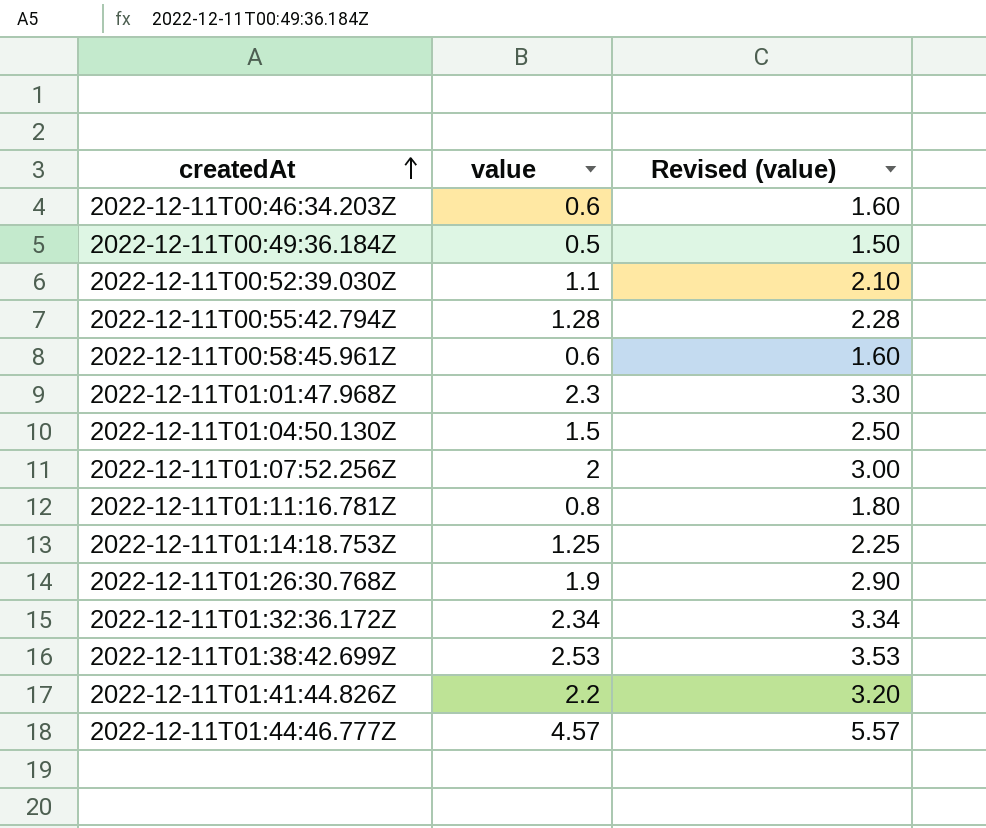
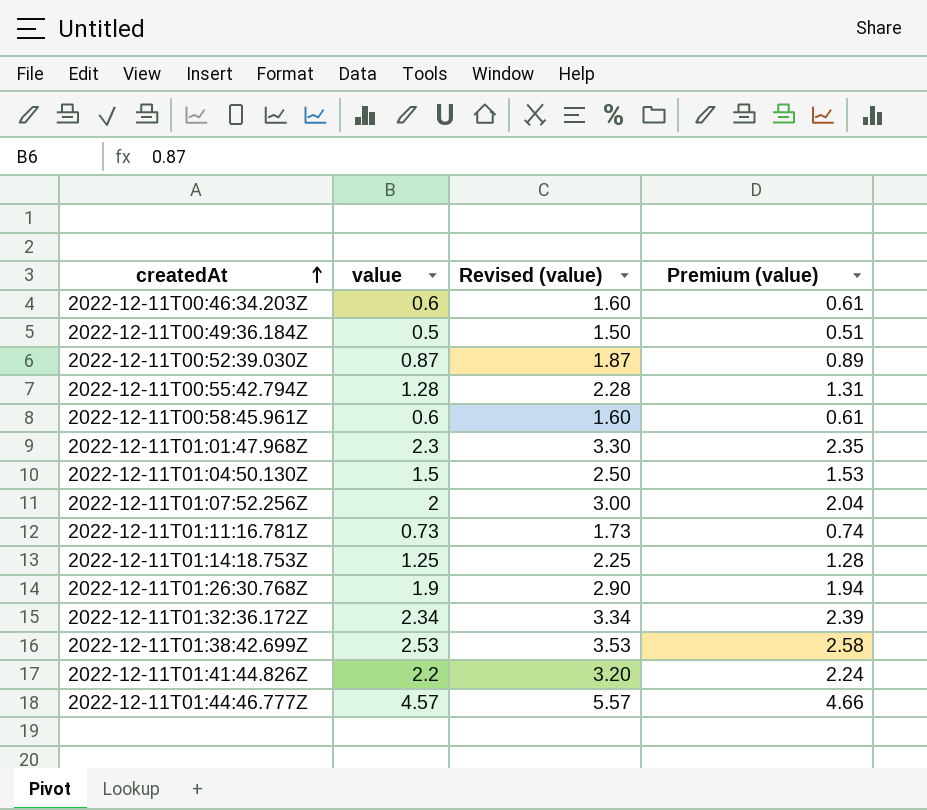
column Premium (value) | formula: none -> [value] * 1.02
2022-12-11T00:52:39.030Z | value: 1.1 -> 0.87
2022-12-11T00:52:39.030Z | Revised (value): 2.10 -> 1.87
2022-12-11T01:11:16.781Z | value: 0.8 -> 0.73
2022-12-11T01:11:16.781Z | Revised (value): 1.80 -> 1.73

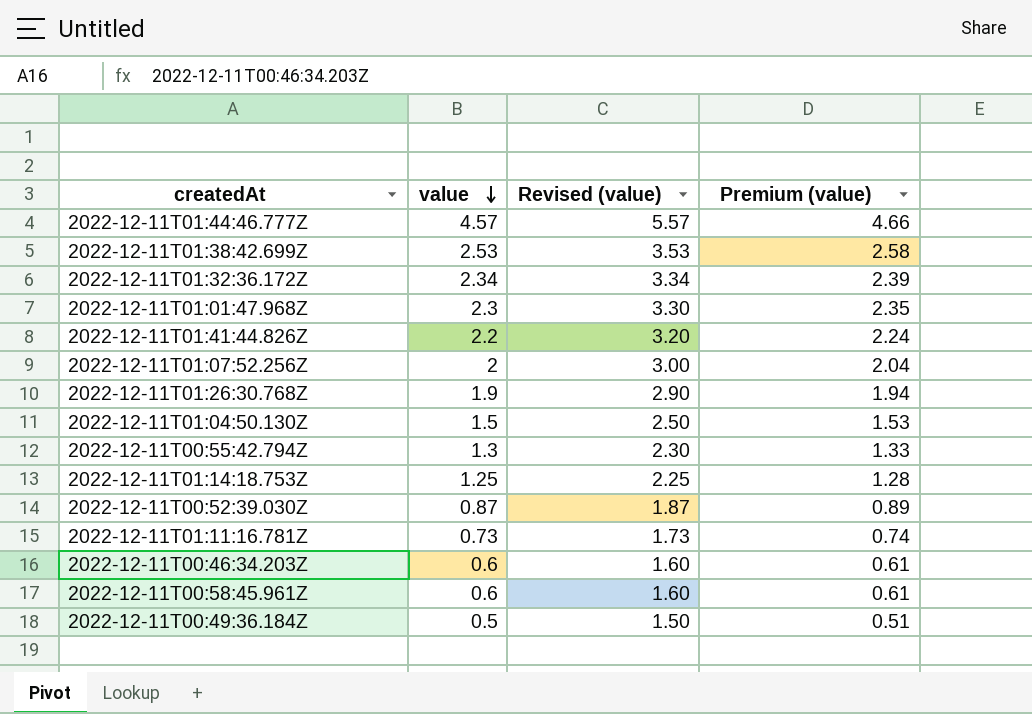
row order: createdAt ascending -> value descending
2022-12-11T00:55:42.794Z | value: 1.28 -> 1.3
2022-12-11T00:55:42.794Z | Revised (value): 2.28 -> 2.30
2022-12-11T00:55:42.794Z | Premium (value): 1.31 -> 1.33

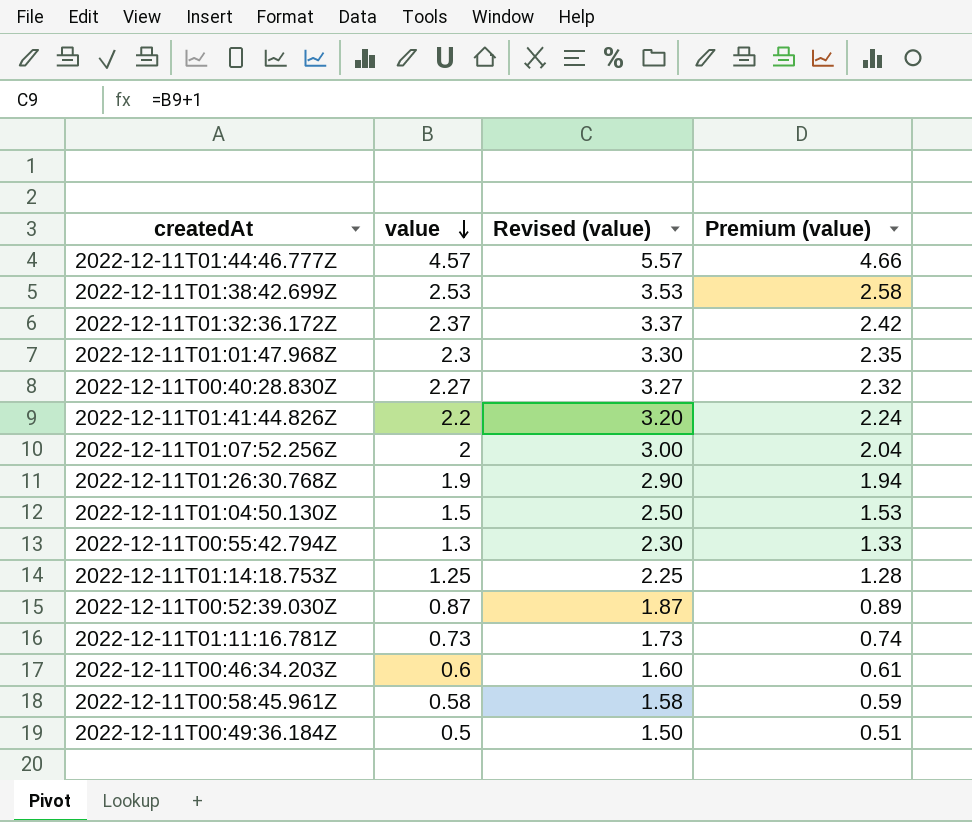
2022-12-11T01:32:36.172Z | value: 2.34 -> 2.37
2022-12-11T01:32:36.172Z | Revised (value): 3.34 -> 3.37
2022-12-11T01:32:36.172Z | Premium (value): 2.39 -> 2.42
row 2022-12-11T00:40:28.830Z: none -> 2.27 | 3.27 | 2.32
2022-12-11T00:58:45.961Z | value: 0.6 -> 0.58
2022-12-11T00:58:45.961Z | Revised (value): 1.60 -> 1.58
2022-12-11T00:58:45.961Z | Premium (value): 0.61 -> 0.59

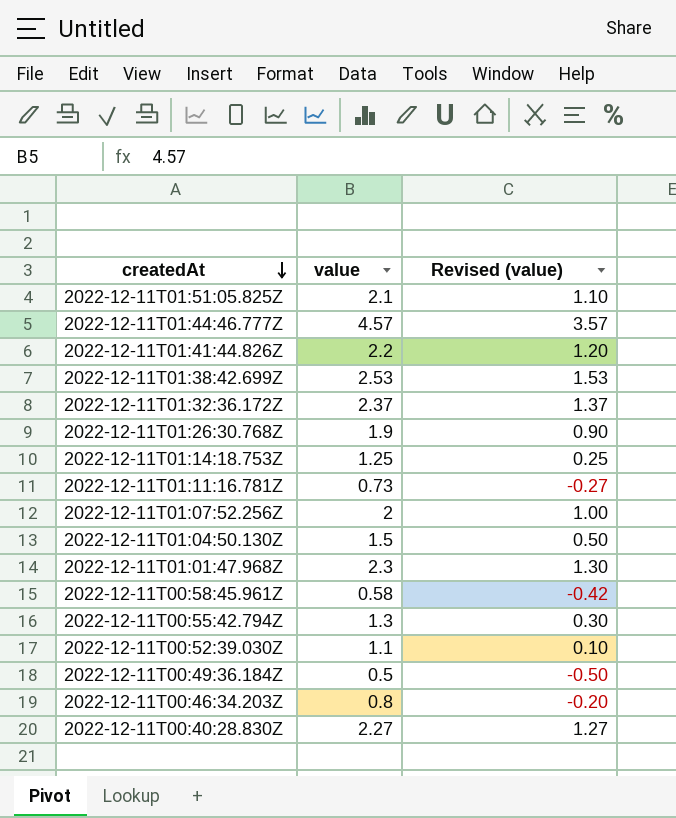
row order: value descending -> createdAt descending
column Premium (value) | formula: [value] * 1.02 -> none
column Revised (value) | formula: [value] + 1 -> [value] - 1
row 2022-12-11T01:51:05.825Z: none -> 2.1 | 1.10
2022-12-11T00:52:39.030Z | value: 0.87 -> 1.1
2022-12-11T00:46:34.203Z | value: 0.6 -> 0.8

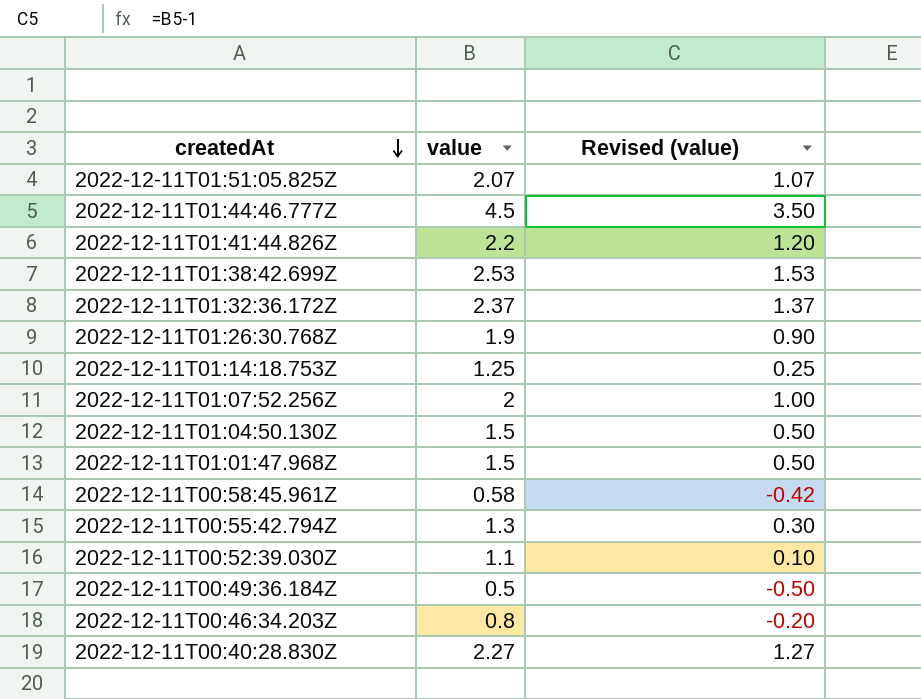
row 2022-12-11T01:11:16.781Z: 0.73 | -0.27 -> none
2022-12-11T01:51:05.825Z | value: 2.1 -> 2.07
2022-12-11T01:51:05.825Z | Revised (value): 1.10 -> 1.07
2022-12-11T01:44:46.777Z | value: 4.57 -> 4.5
2022-12-11T01:44:46.777Z | Revised (value): 3.57 -> 3.50
2022-12-11T01:01:47.968Z | value: 2.3 -> 1.5
2022-12-11T01:01:47.968Z | Revised (value): 1.30 -> 0.50

